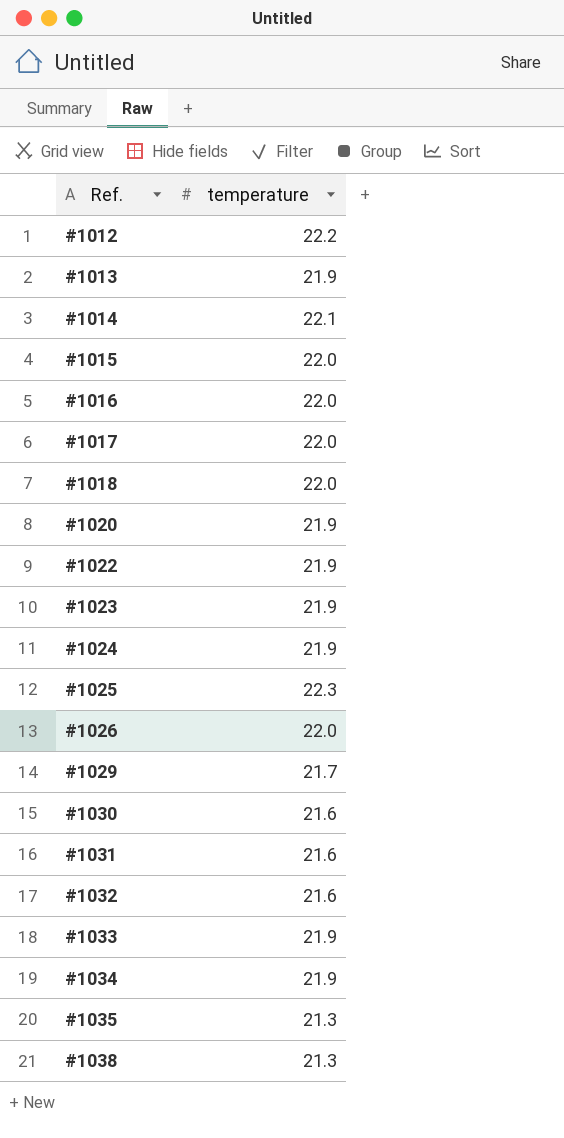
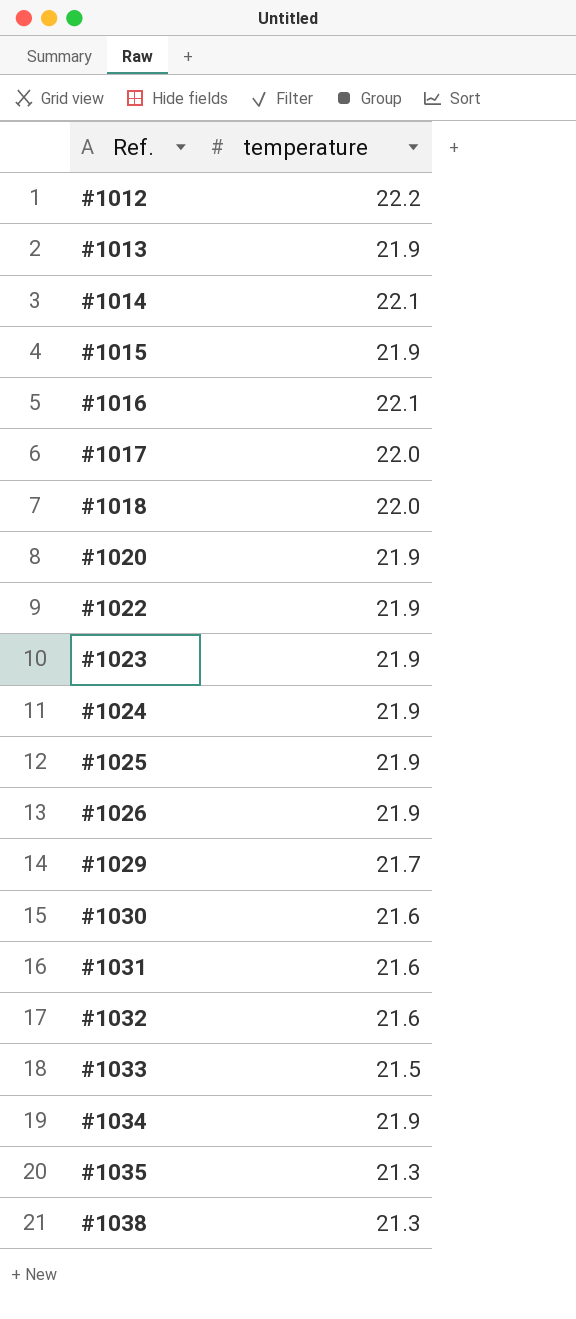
#1015 | temperature: 22.0 -> 21.9
#1016 | temperature: 22.0 -> 22.1
#1025 | temperature: 22.3 -> 21.9
#1026 | temperature: 22.0 -> 21.9
#1033 | temperature: 21.9 -> 21.5

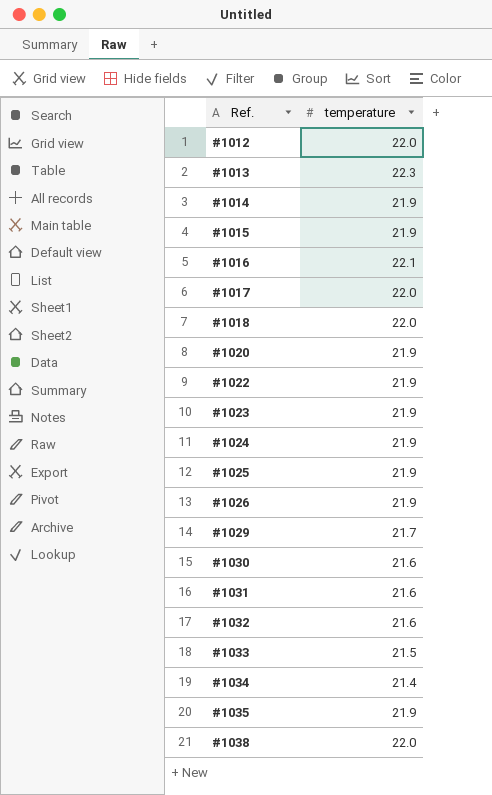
#1012 | temperature: 22.2 -> 22.0
#1013 | temperature: 21.9 -> 22.3
#1014 | temperature: 22.1 -> 21.9
#1034 | temperature: 21.9 -> 21.4
#1035 | temperature: 21.3 -> 21.9
#1038 | temperature: 21.3 -> 22.0

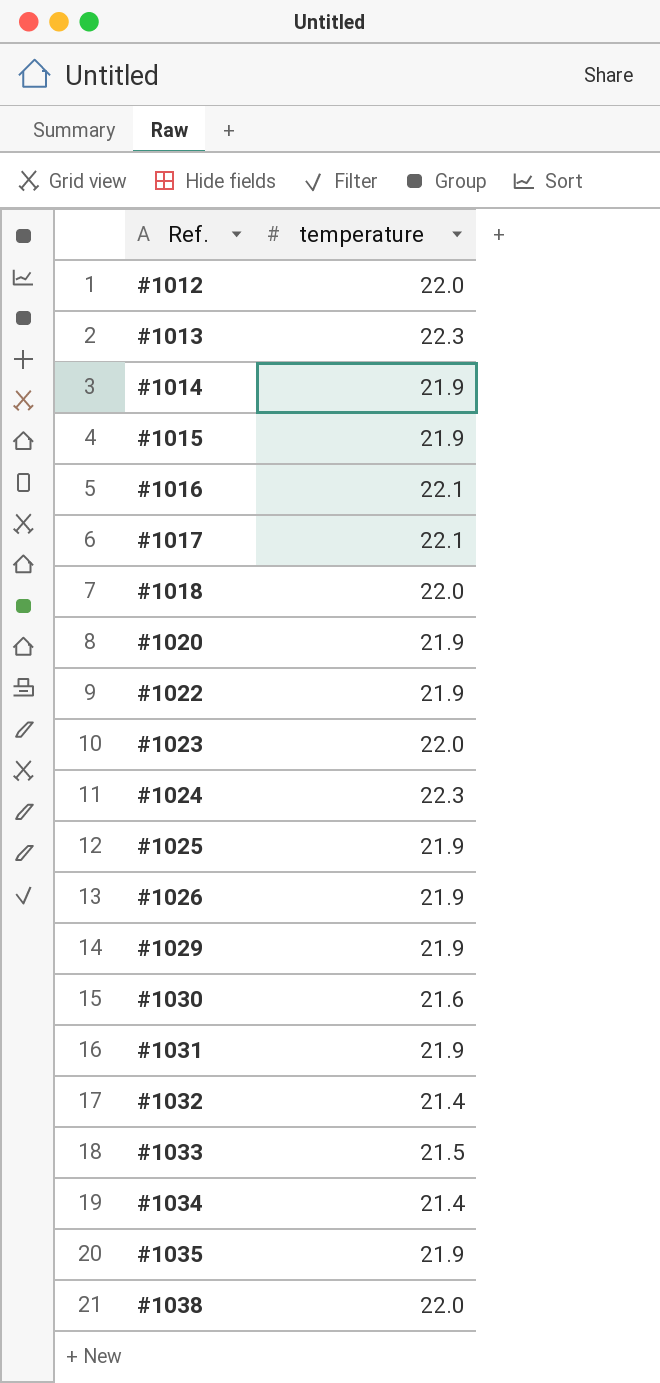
#1017 | temperature: 22.0 -> 22.1
#1023 | temperature: 21.9 -> 22.0
#1024 | temperature: 21.9 -> 22.3
#1029 | temperature: 21.7 -> 21.9
#1031 | temperature: 21.6 -> 21.9
#1032 | temperature: 21.6 -> 21.4

